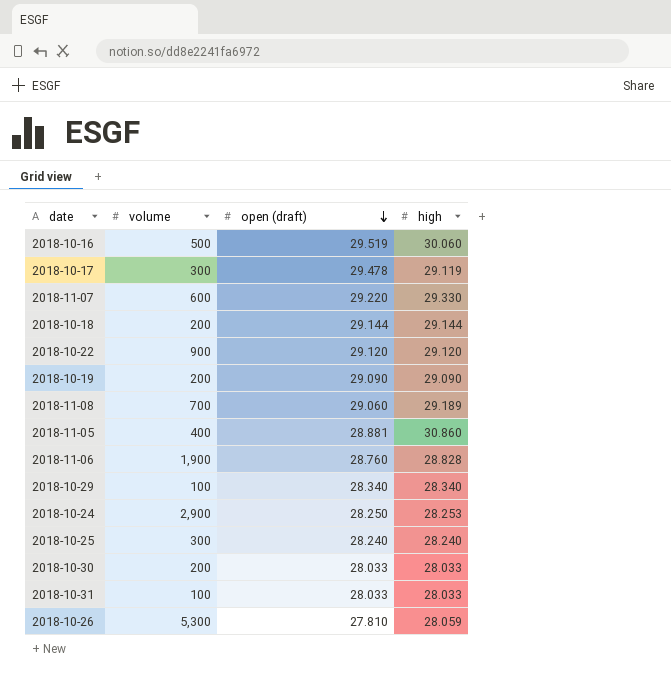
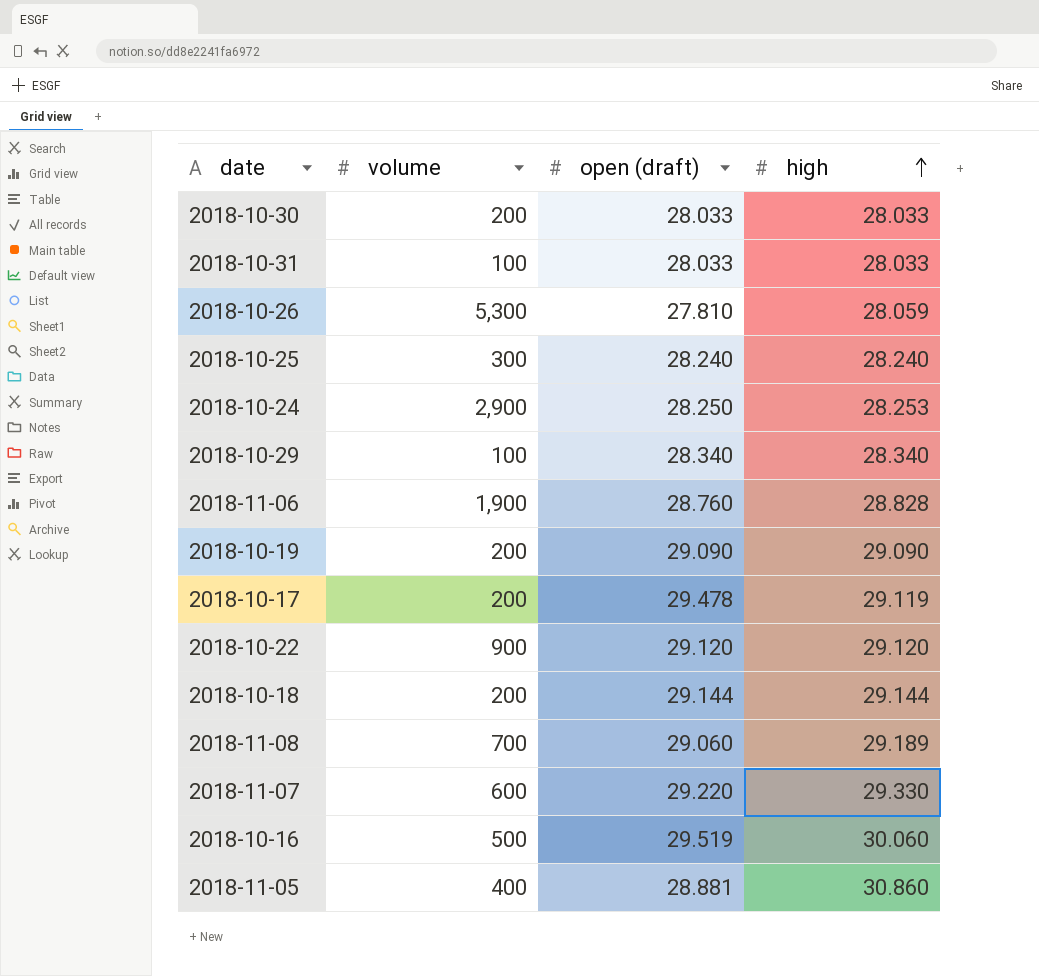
row order: open (draft) descending -> high ascending
2018-10-17 | volume: 300 -> 200

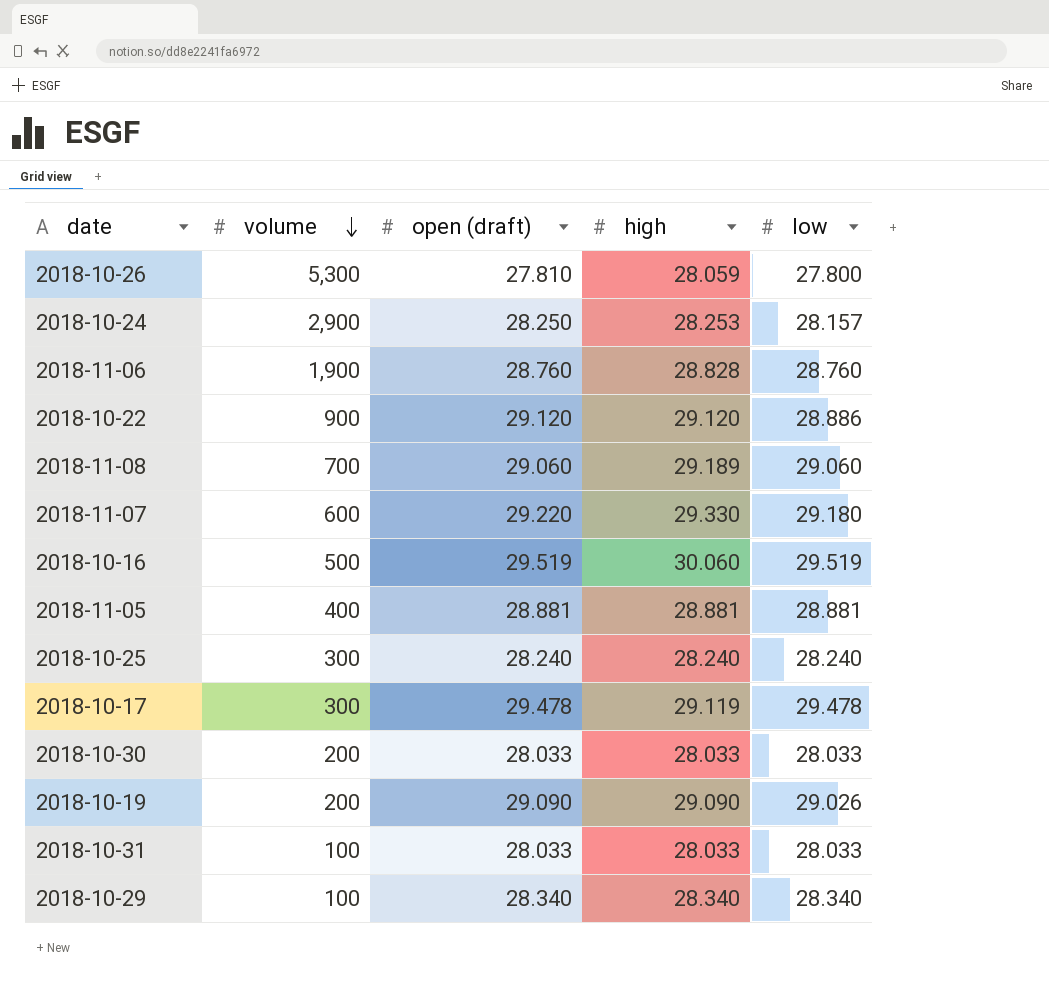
row order: high ascending -> volume descending
column low | position: none -> 5
row 2018-10-18: 200 | 29.144 | 29.144 -> none
2018-11-05 | high: 30.860 -> 28.881
2018-10-17 | volume: 200 -> 300

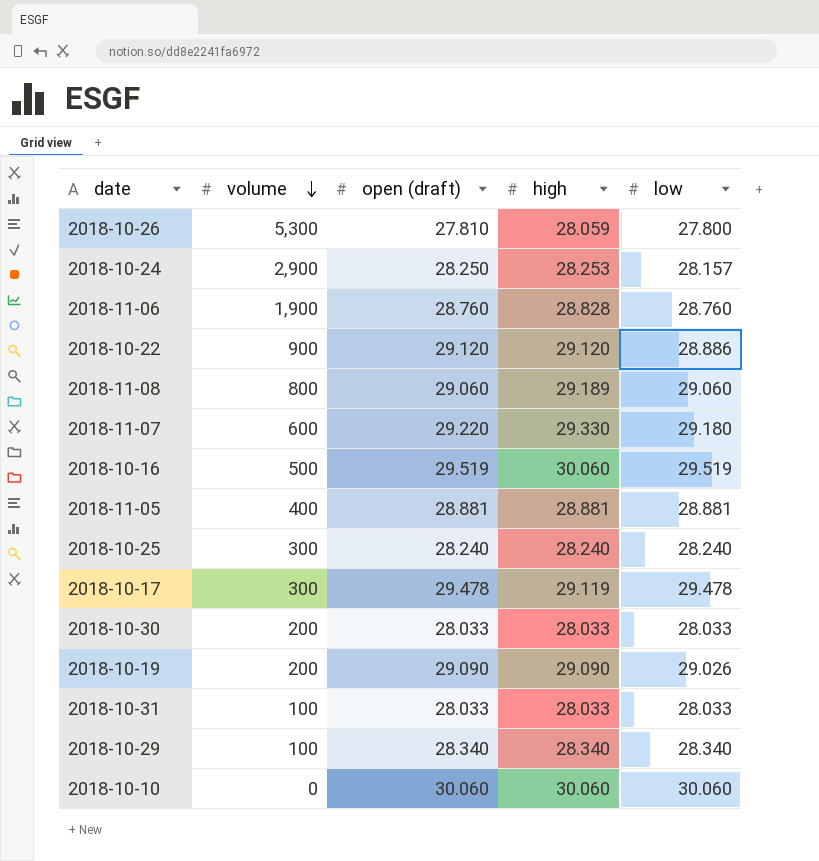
2018-11-08 | volume: 700 -> 800
row 2018-10-10: none -> 0 | 30.060 | 30.060 | 30.060

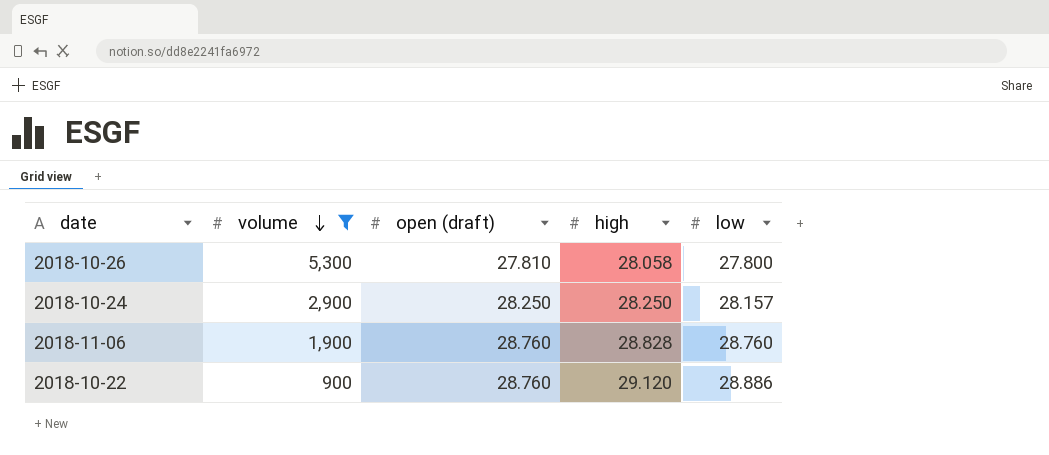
filter: none -> volume >= 900
2018-10-26 | high: 28.059 -> 28.058
2018-10-24 | high: 28.253 -> 28.250
2018-10-22 | open (draft): 29.120 -> 28.760

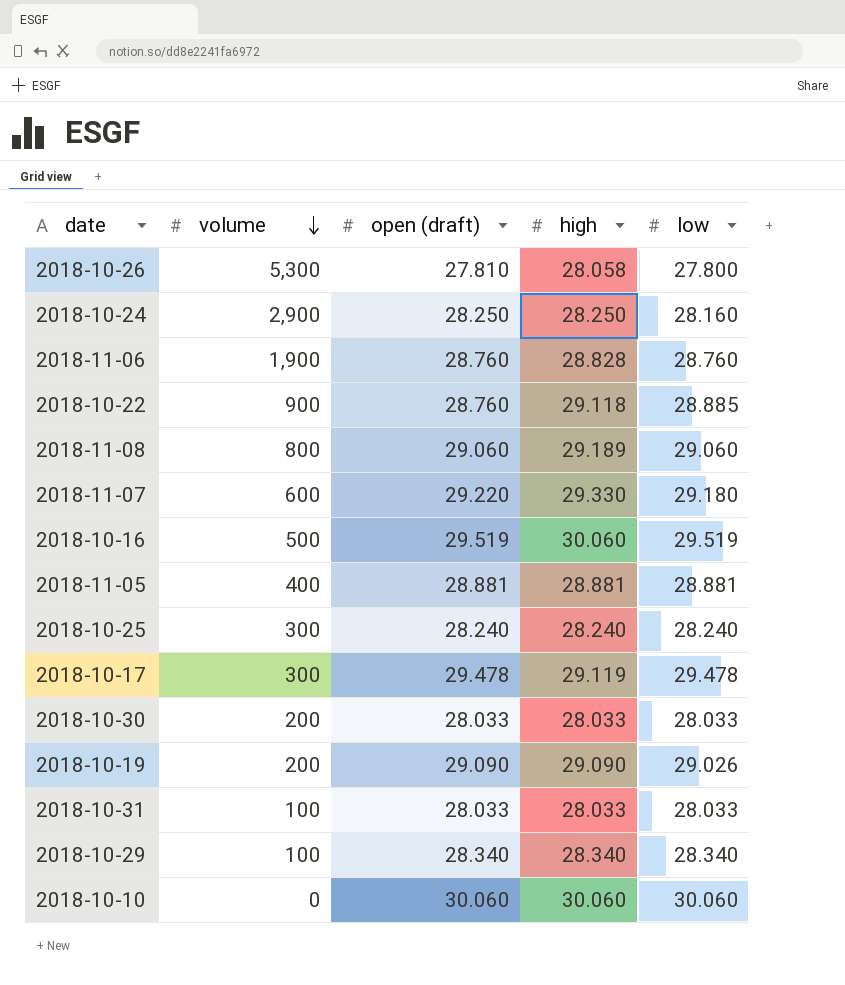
filter: volume >= 900 -> none
2018-10-24 | low: 28.157 -> 28.160
2018-10-22 | high: 29.120 -> 29.118
2018-10-22 | low: 28.886 -> 28.885

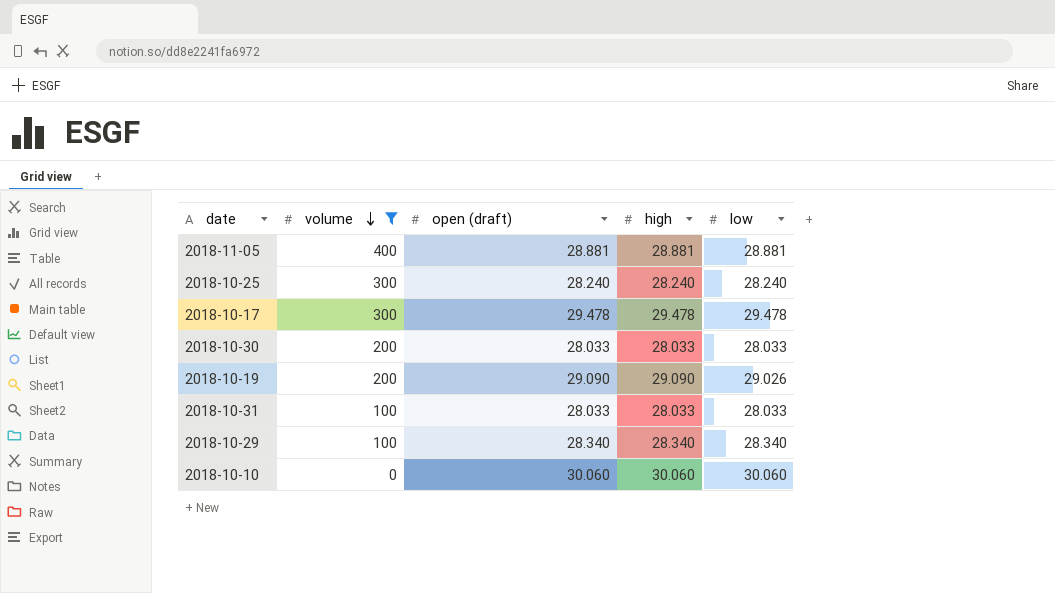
filter: none -> volume <= 400
2018-10-17 | high: 29.119 -> 29.478

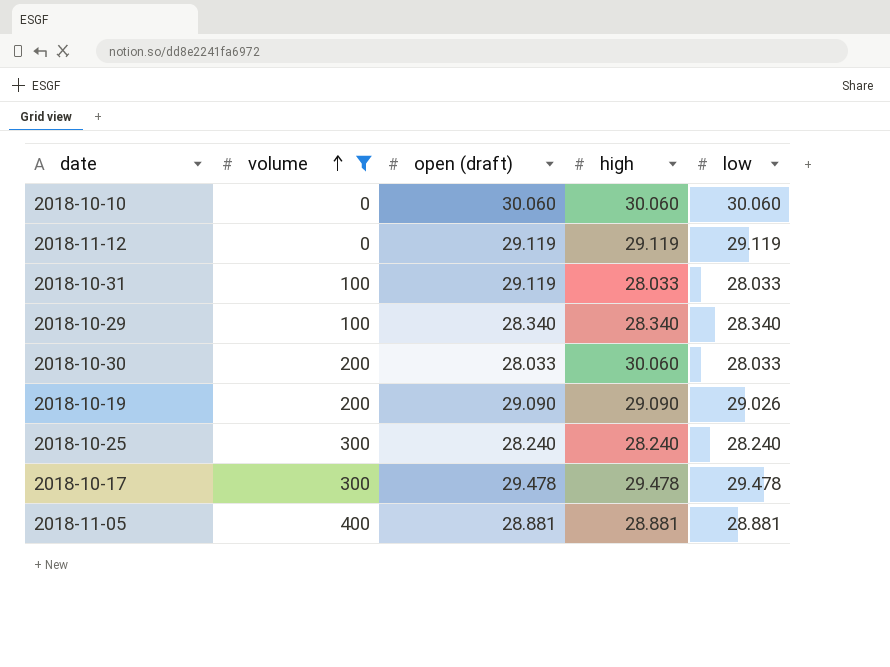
row order: volume descending -> volume ascending
row 2018-11-12: none -> 0 | 29.119 | 29.119 | 29.119
2018-10-31 | open (draft): 28.033 -> 29.119
2018-10-30 | high: 28.033 -> 30.060

